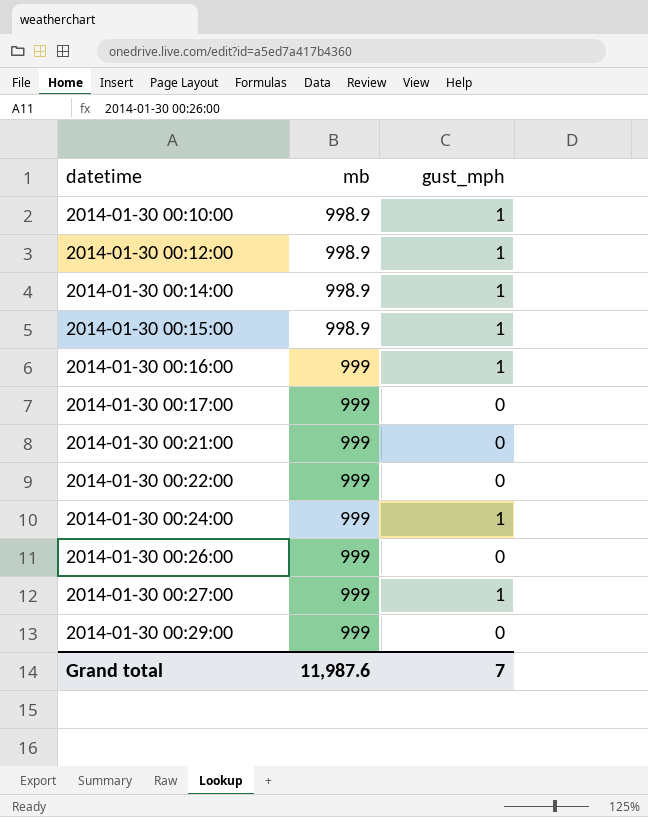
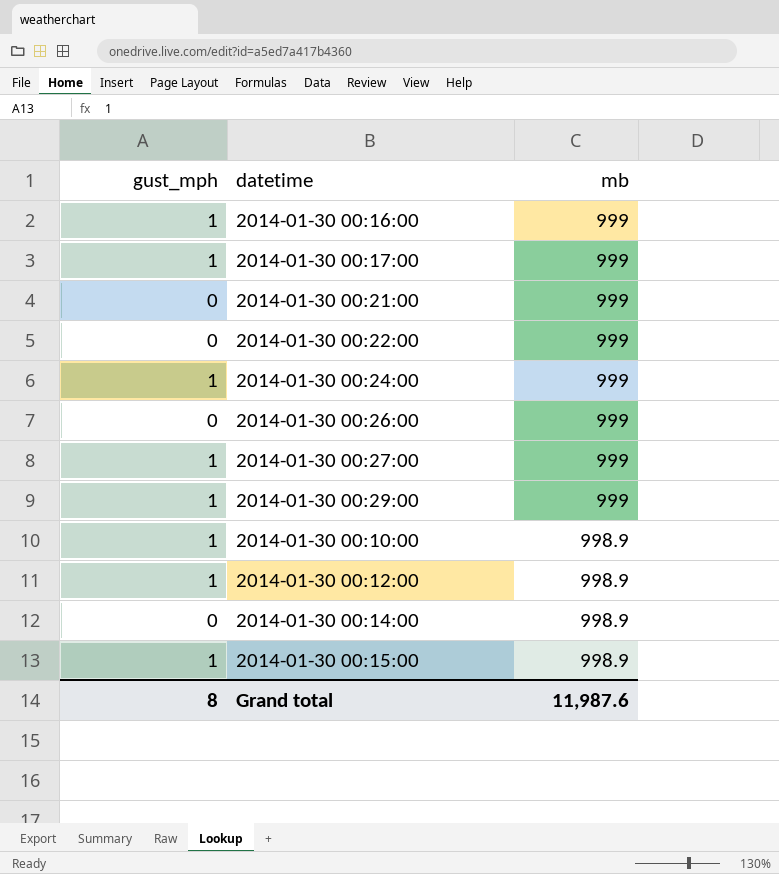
row order: datetime ascending -> mb descending
column gust_mph | position: 3 -> 1
2014-01-30 00:17:00 | gust_mph: 0 -> 1
2014-01-30 00:29:00 | gust_mph: 0 -> 1
2014-01-30 00:14:00 | gust_mph: 1 -> 0
Grand total | gust_mph: 7 -> 8

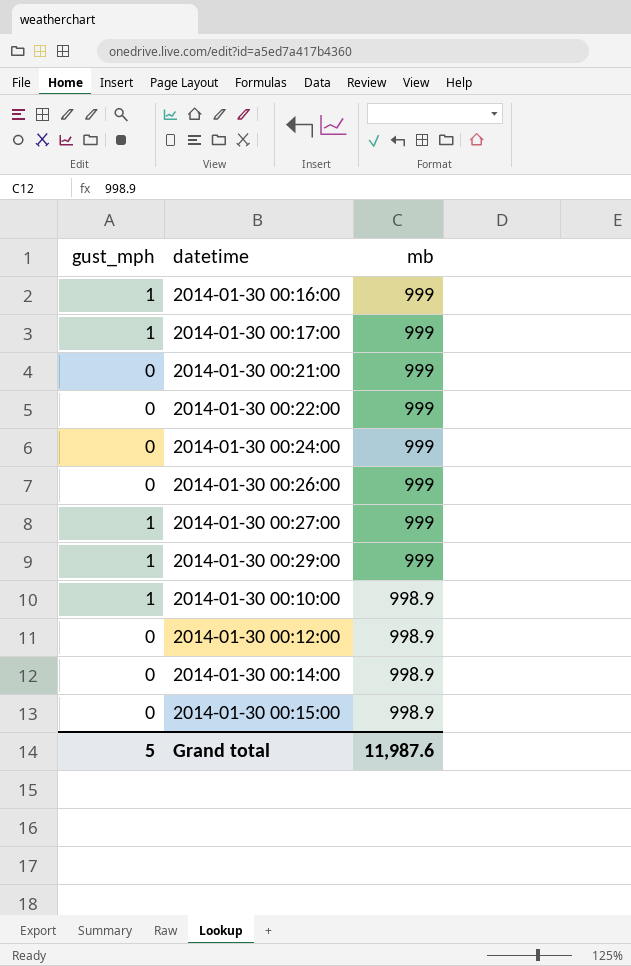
2014-01-30 00:24:00 | gust_mph: 1 -> 0
2014-01-30 00:12:00 | gust_mph: 1 -> 0
2014-01-30 00:15:00 | gust_mph: 1 -> 0
Grand total | gust_mph: 8 -> 5

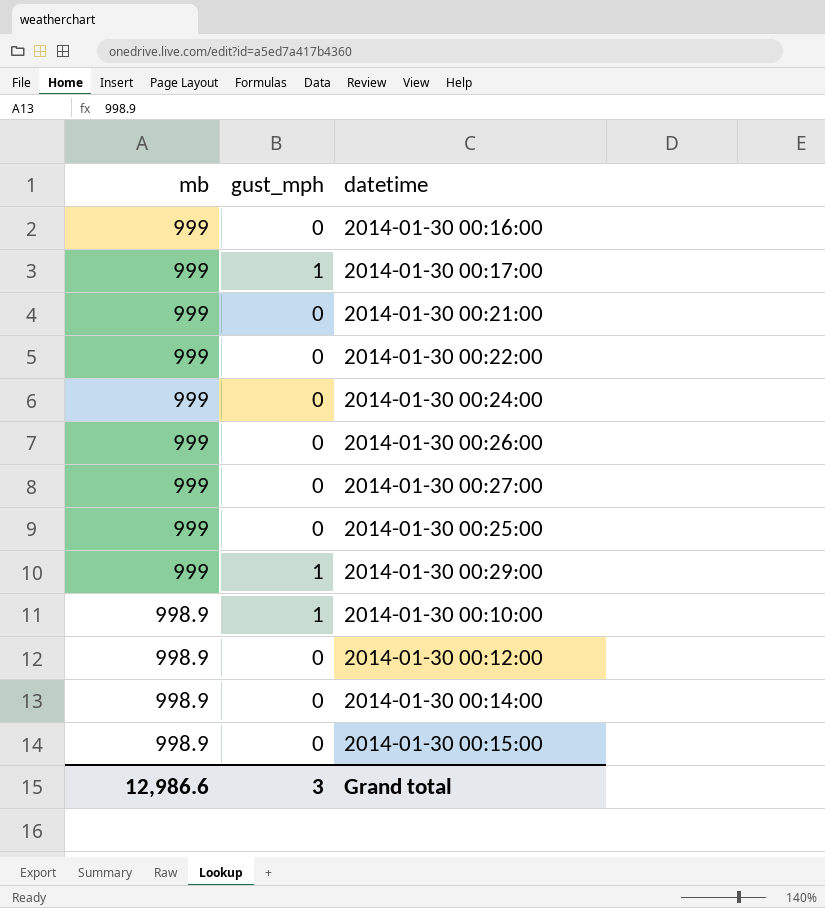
column mb | position: 3 -> 1
2014-01-30 00:16:00 | gust_mph: 1 -> 0
2014-01-30 00:27:00 | gust_mph: 1 -> 0
row 2014-01-30 00:25:00: none -> 999 | 0
Grand total | mb: 11,987.6 -> 12,986.6
Grand total | gust_mph: 5 -> 3

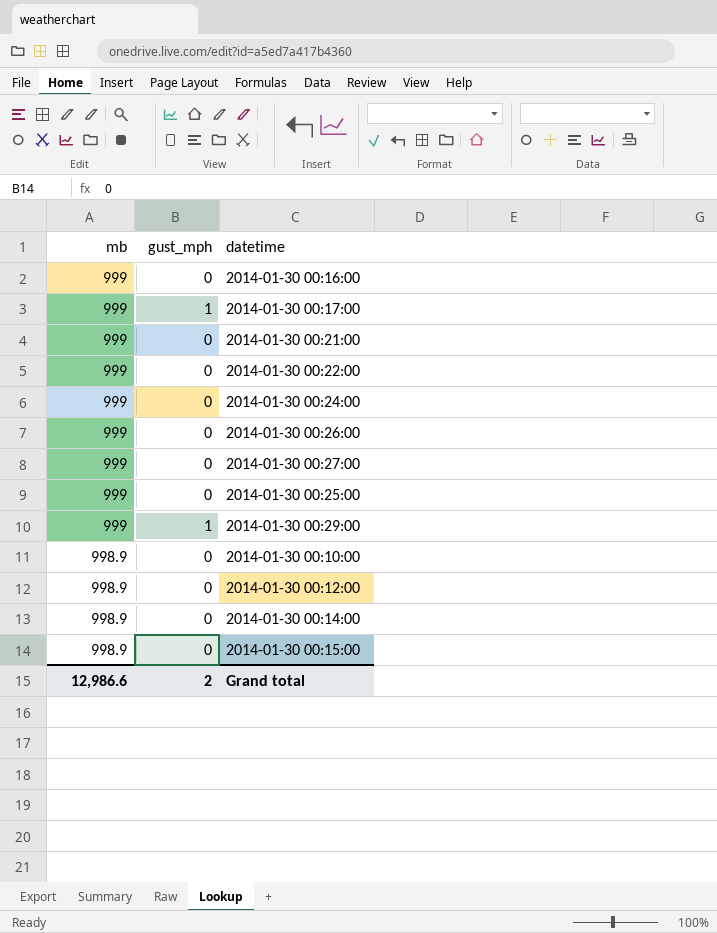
2014-01-30 00:10:00 | gust_mph: 1 -> 0
Grand total | gust_mph: 3 -> 2

